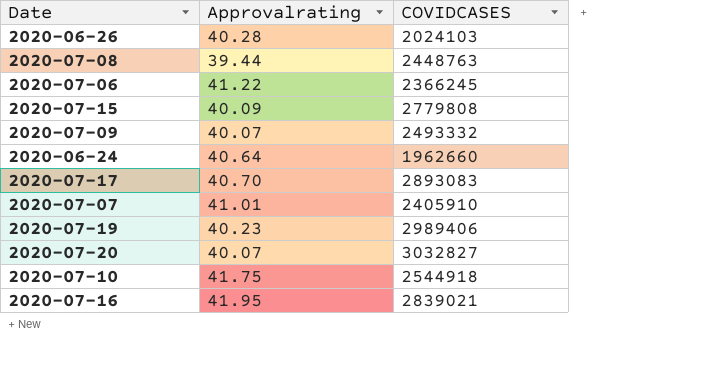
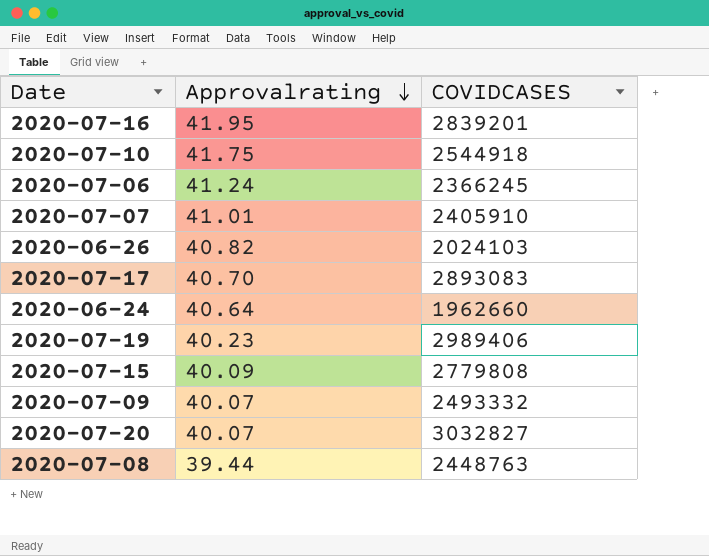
row order: none -> Approvalrating descending
2020-07-16 | COVIDCASES: 2839021 -> 2839201
2020-07-06 | Approvalrating: 41.22 -> 41.24
2020-06-26 | Approvalrating: 40.28 -> 40.82

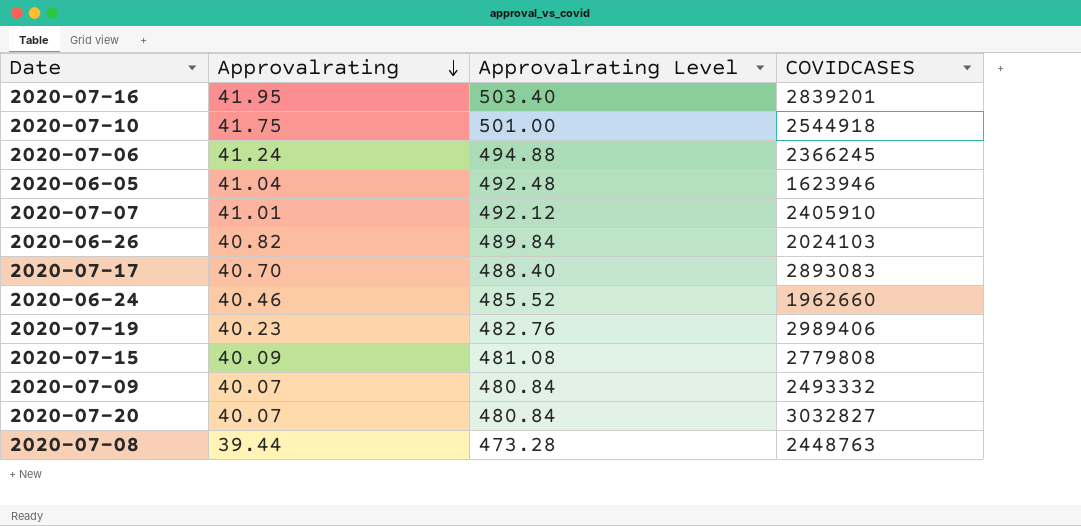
column Approvalrating Level | formula: none -> [Approvalrating] * 12
row 2020-06-05: none -> 41.04 | 492.48 | 1623946
2020-06-24 | Approvalrating: 40.64 -> 40.46

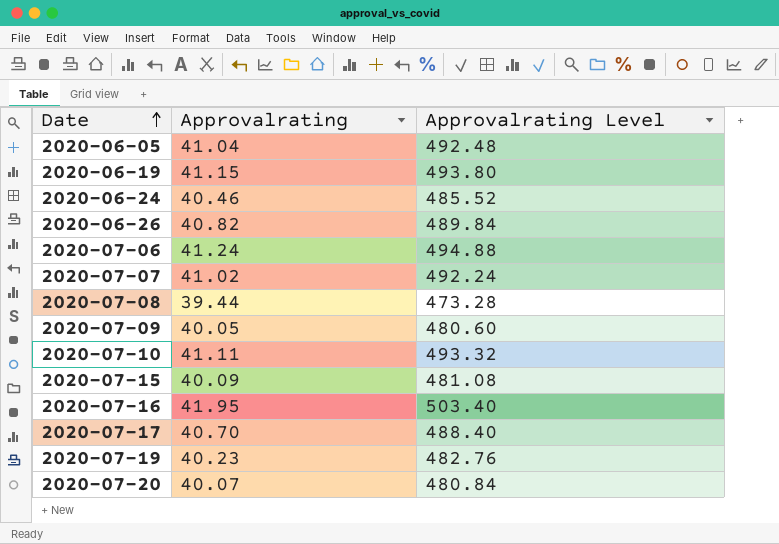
row order: Approvalrating descending -> Date ascending
column COVIDCASES | position: 4 -> none
row 2020-06-19: none -> 41.15 | 493.80
2020-07-07 | Approvalrating: 41.01 -> 41.02
2020-07-07 | Approvalrating Level: 492.12 -> 492.24
2020-07-09 | Approvalrating: 40.07 -> 40.05
2020-07-09 | Approvalrating Level: 480.84 -> 480.60
2020-07-10 | Approvalrating: 41.75 -> 41.11
2020-07-10 | Approvalrating Level: 501.00 -> 493.32

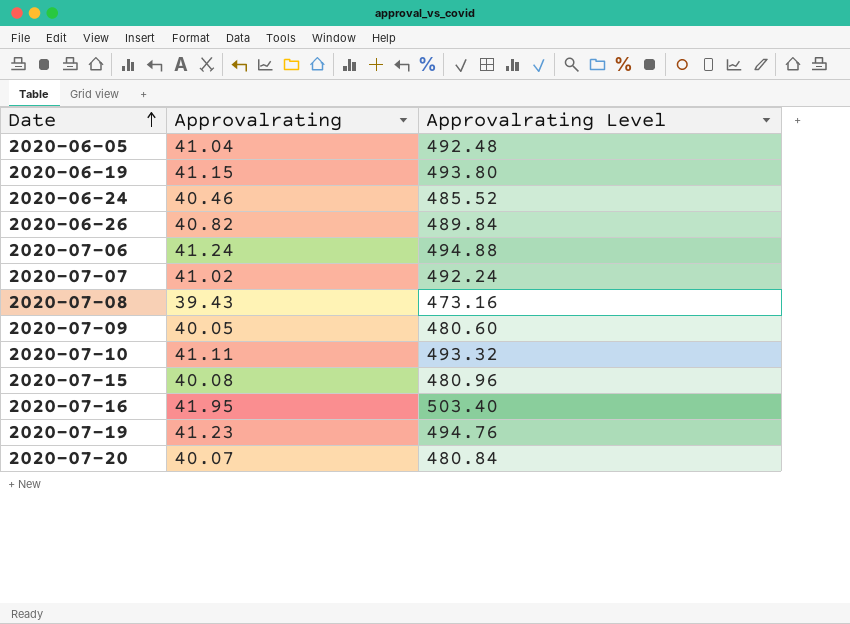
row 2020-07-17: 40.70 | 488.40 -> none
2020-07-08 | Approvalrating: 39.44 -> 39.43
2020-07-08 | Approvalrating Level: 473.28 -> 473.16
2020-07-15 | Approvalrating: 40.09 -> 40.08
2020-07-15 | Approvalrating Level: 481.08 -> 480.96
2020-07-19 | Approvalrating: 40.23 -> 41.23
2020-07-19 | Approvalrating Level: 482.76 -> 494.76

